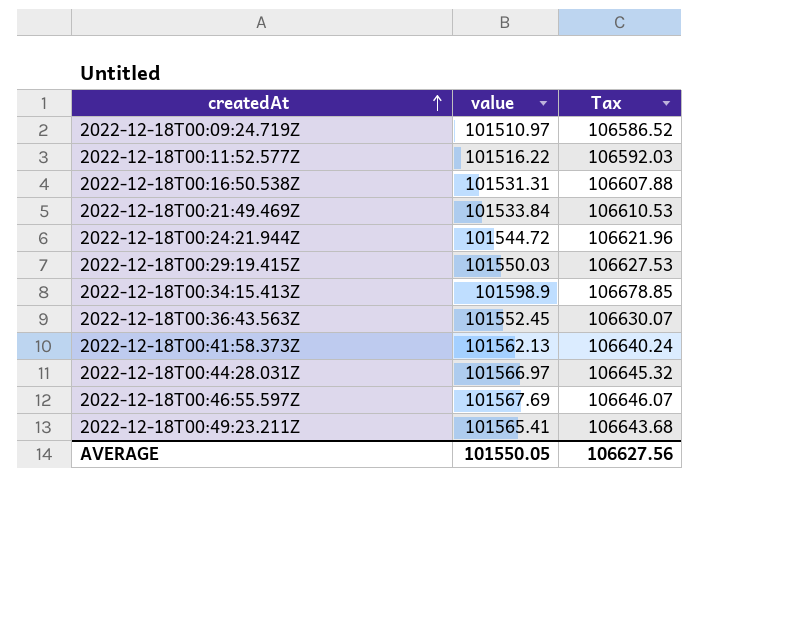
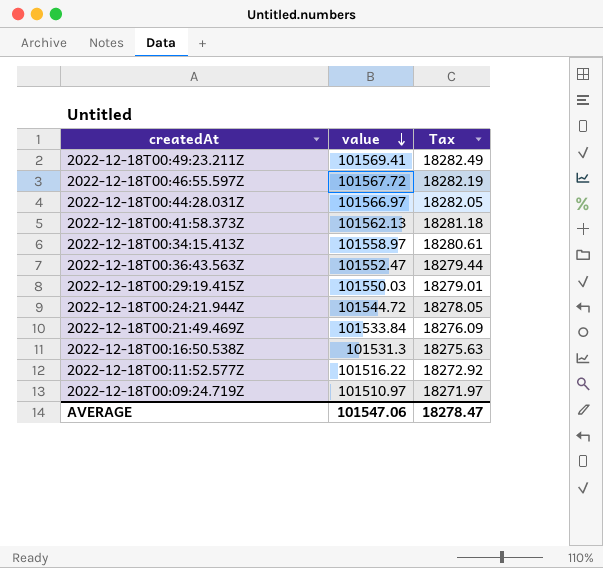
row order: createdAt ascending -> value descending
column Tax | formula: [value] * 1.05 -> [value] * 0.18
2022-12-18T00:49:23.211Z | value: 101565.41 -> 101569.41
2022-12-18T00:46:55.597Z | value: 101567.69 -> 101567.72
2022-12-18T00:34:15.413Z | value: 101598.9 -> 101558.97
2022-12-18T00:36:43.563Z | value: 101552.45 -> 101552.47
2022-12-18T00:16:50.538Z | value: 101531.31 -> 101531.3
AVERAGE | value: 101550.05 -> 101547.06
AVERAGE | Tax: 106627.56 -> 18278.47

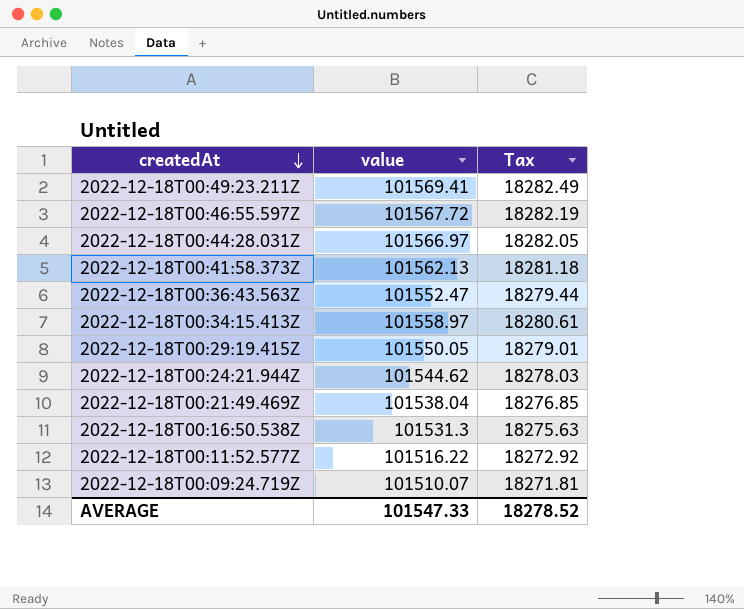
row order: value descending -> createdAt descending
2022-12-18T00:29:19.415Z | value: 101550.03 -> 101550.05
2022-12-18T00:24:21.944Z | value: 101544.72 -> 101544.62
2022-12-18T00:24:21.944Z | Tax: 18278.05 -> 18278.03
2022-12-18T00:21:49.469Z | value: 101533.84 -> 101538.04
2022-12-18T00:21:49.469Z | Tax: 18276.09 -> 18276.85
2022-12-18T00:09:24.719Z | value: 101510.97 -> 101510.07
2022-12-18T00:09:24.719Z | Tax: 18271.97 -> 18271.81
AVERAGE | value: 101547.06 -> 101547.33
AVERAGE | Tax: 18278.47 -> 18278.52

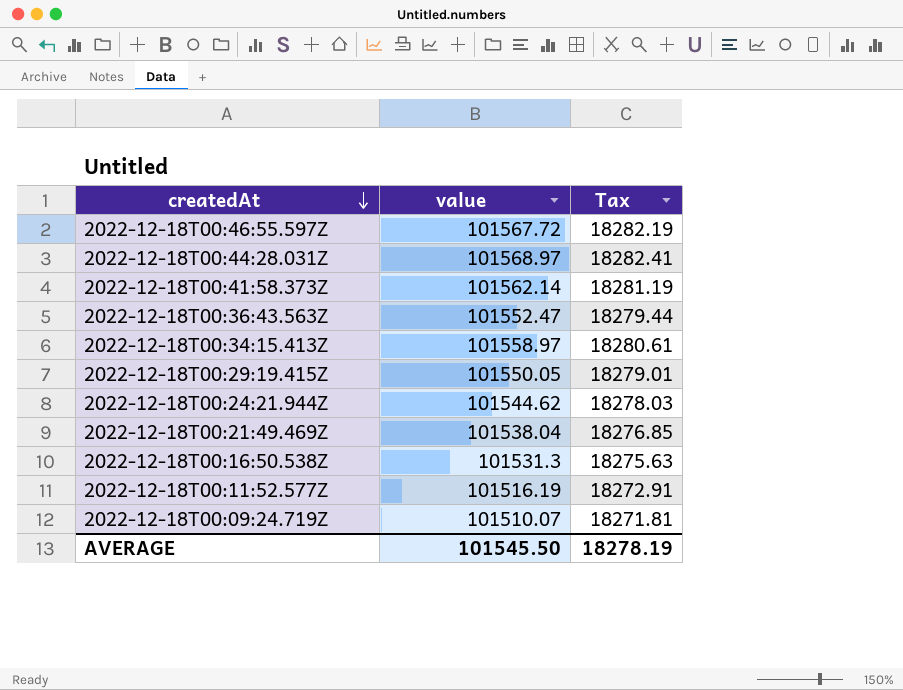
row 2022-12-18T00:49:23.211Z: 101569.41 | 18282.49 -> none
2022-12-18T00:44:28.031Z | value: 101566.97 -> 101568.97
2022-12-18T00:44:28.031Z | Tax: 18282.05 -> 18282.41
2022-12-18T00:41:58.373Z | value: 101562.13 -> 101562.14
2022-12-18T00:41:58.373Z | Tax: 18281.18 -> 18281.19
2022-12-18T00:11:52.577Z | value: 101516.22 -> 101516.19
2022-12-18T00:11:52.577Z | Tax: 18272.92 -> 18272.91
AVERAGE | value: 101547.33 -> 101545.50
AVERAGE | Tax: 18278.52 -> 18278.19

